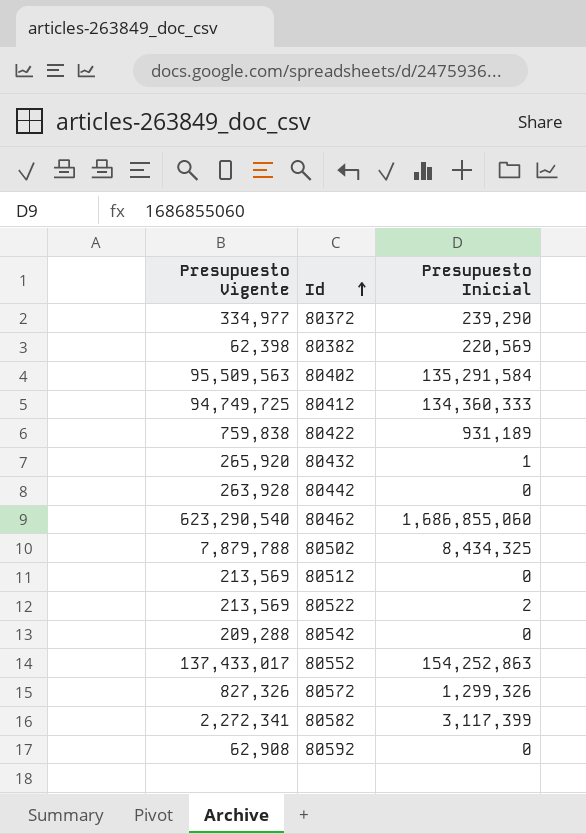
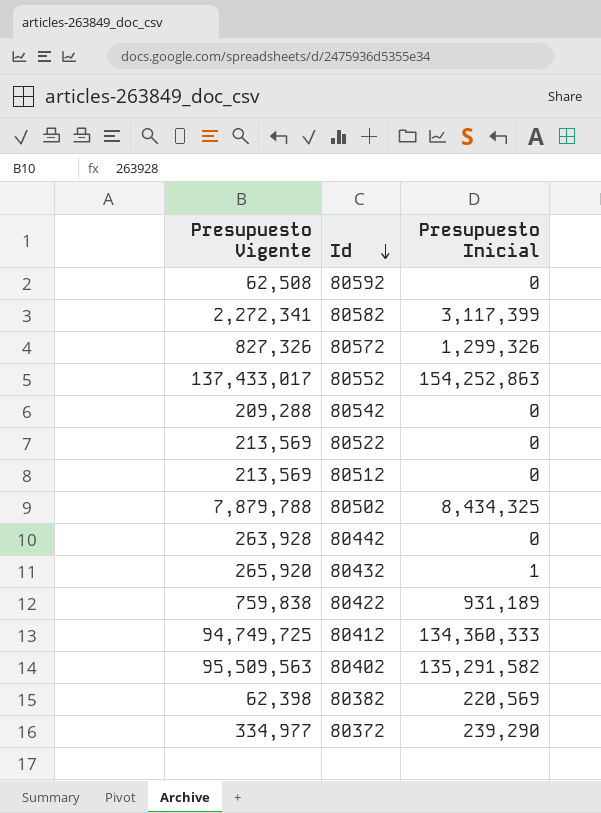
row order: Id ascending -> Id descending
row 80462: 623,290,540 | 1,686,855,060 -> none
80592 | Presupuesto Vigente: 62,908 -> 62,508
80522 | Presupuesto Inicial: 2 -> 0
80402 | Presupuesto Inicial: 135,291,584 -> 135,291,582

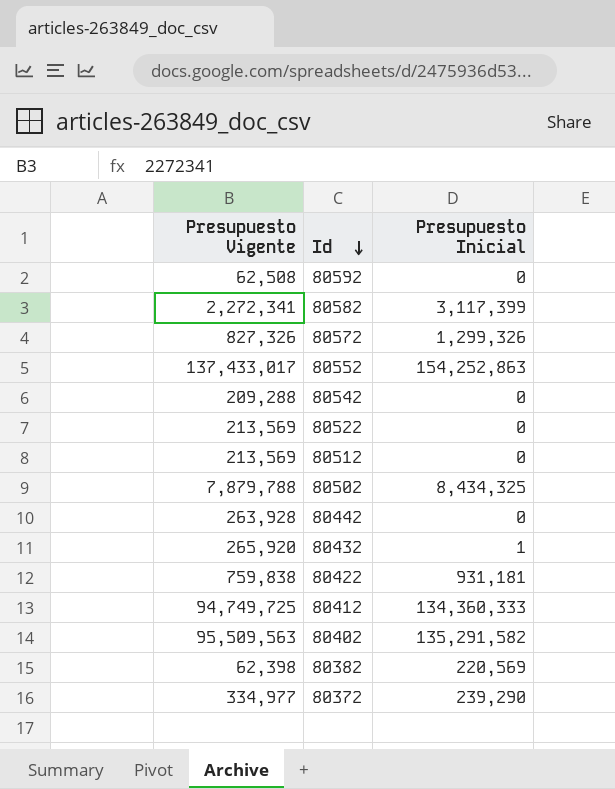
80422 | Presupuesto Inicial: 931,189 -> 931,181

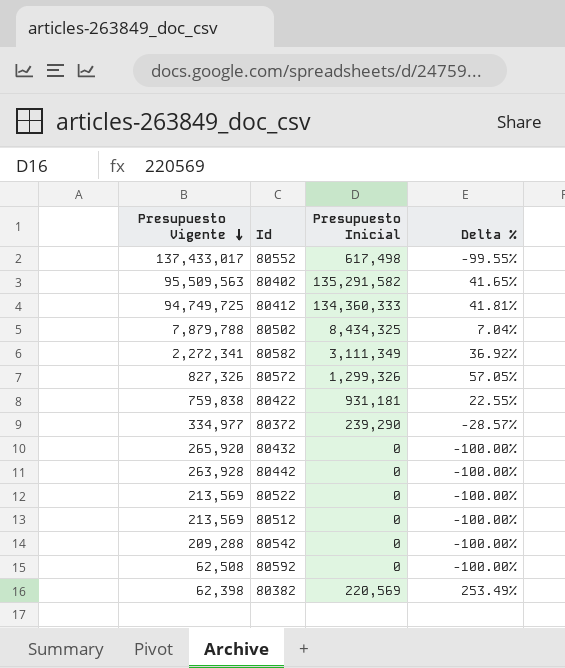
row order: Id descending -> Presupuesto Vigente descending
column Delta % | formula: none -> ([Presupuesto Inicial] - [Presupuesto Vigente]) / [Presupuesto Vigente]
80552 | Presupuesto Inicial: 154,252,863 -> 617,498
80582 | Presupuesto Inicial: 3,117,399 -> 3,111,349
80432 | Presupuesto Inicial: 1 -> 0

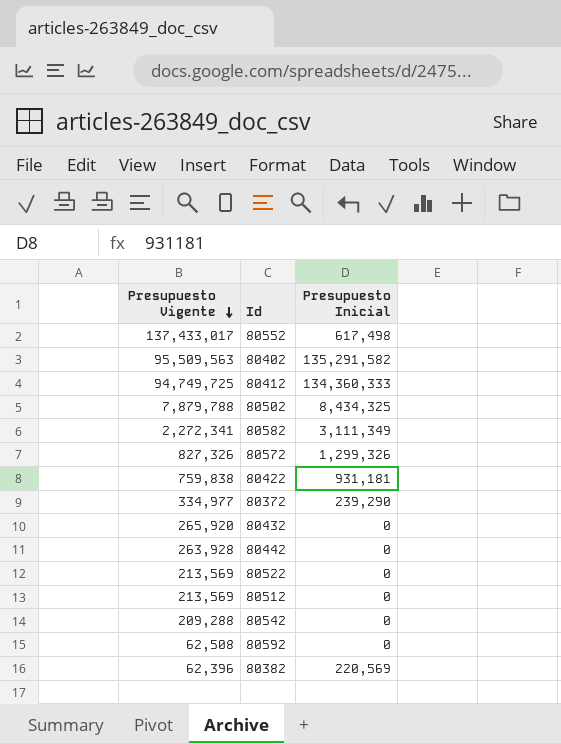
column Delta % | formula: ([Presupuesto Inicial] - [Presupuesto Vigente]) / [Presupuesto Vigente] -> none
80382 | Presupuesto Vigente: 62,398 -> 62,396

